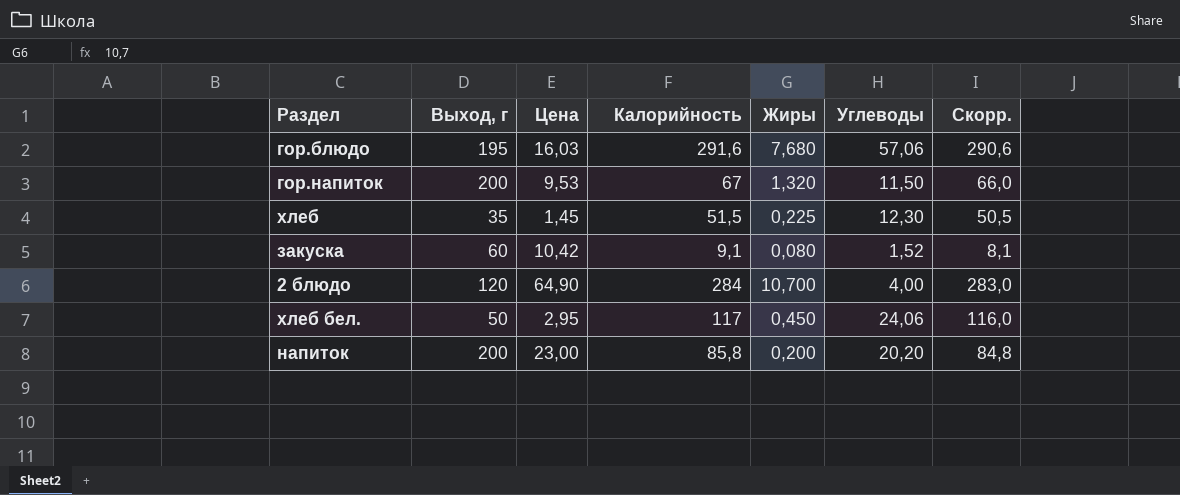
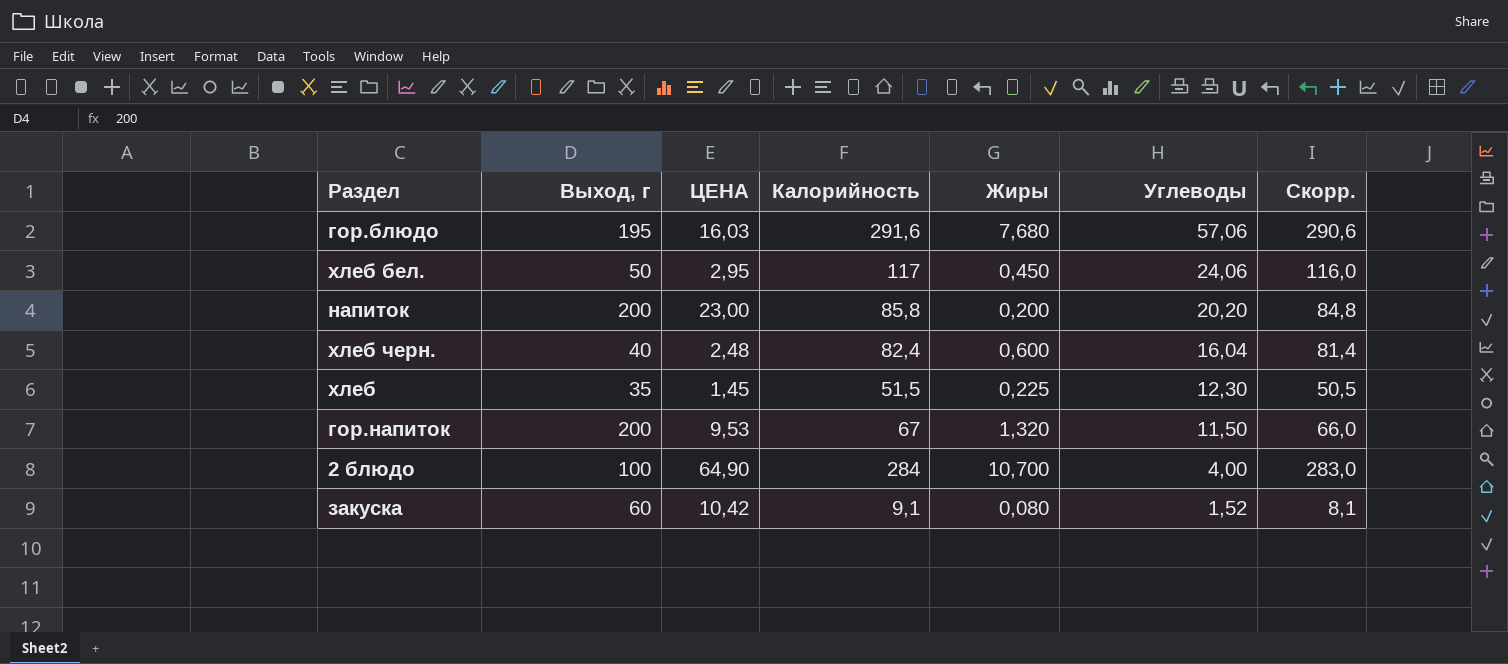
row order: none -> Углеводы descending
column name: Цена -> ЦЕНА
row хлеб черн.: none -> 40 | 2,48 | 82,4 | 0,600 | 16,04 | 81,4
2 блюдо | Выход, г: 120 -> 100

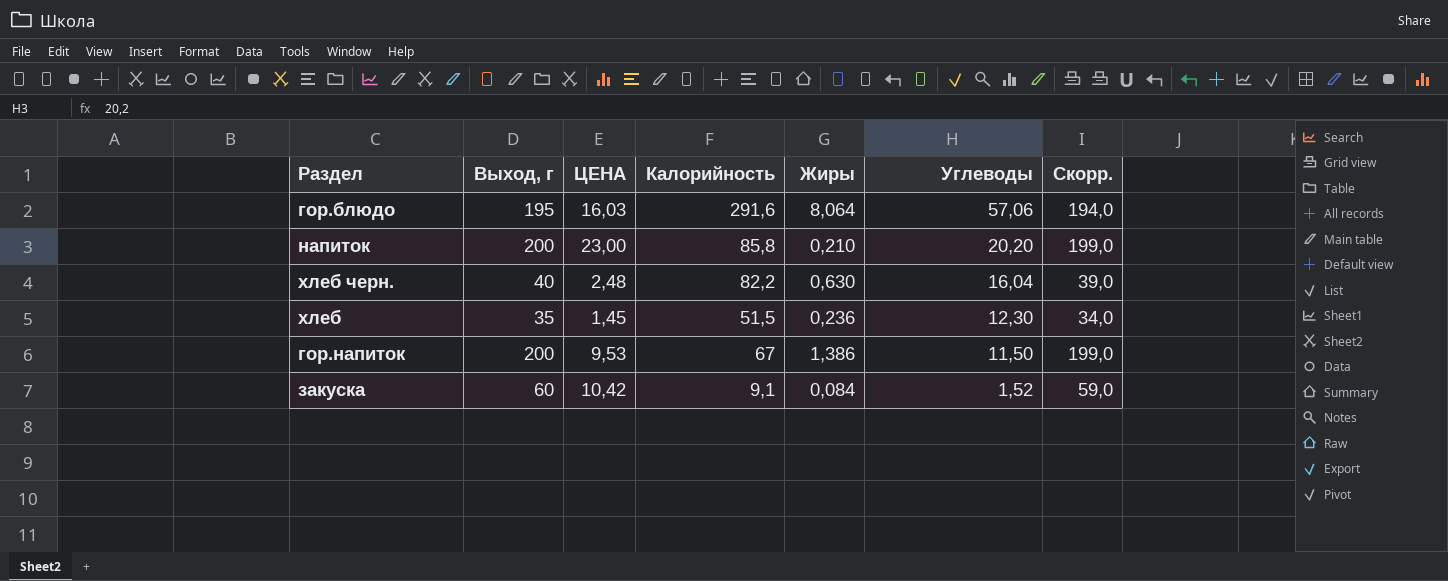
column Скорр. | formula: [Калорийность] - 1 -> [Выход, г] - 1
row хлеб бел.: 50 | 2,95 | 117 | 0,450 | 24,06 | 116,0 -> none
row 2 блюдо: 100 | 64,90 | 284 | 10,700 | 4,00 | 283,0 -> none
гор.блюдо | Жиры: 7,680 -> 8,064
напиток | Жиры: 0,200 -> 0,210
хлеб черн. | Калорийность: 82,4 -> 82,2
хлеб черн. | Жиры: 0,600 -> 0,630
хлеб | Жиры: 0,225 -> 0,236
гор.напиток | Жиры: 1,320 -> 1,386
закуска | Жиры: 0,080 -> 0,084

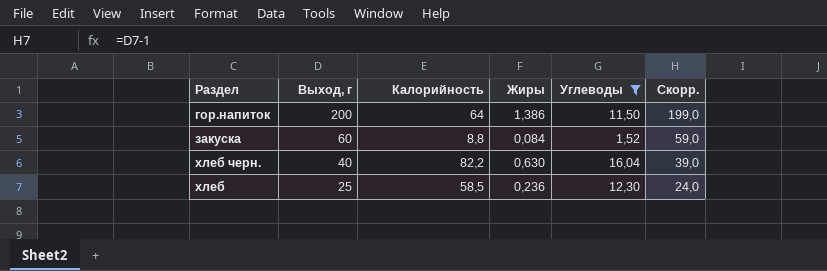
filter: none -> Углеводы <= 16,04
row order: Углеводы descending -> Выход, г descending
column ЦЕНА | position: 3 -> none
гор.напиток | Калорийность: 67 -> 64
закуска | Калорийность: 9,1 -> 8,8
хлеб | Выход, г: 35 -> 25
хлеб | Калорийность: 51,5 -> 58,5
хлеб | Скорр.: 34,0 -> 24,0

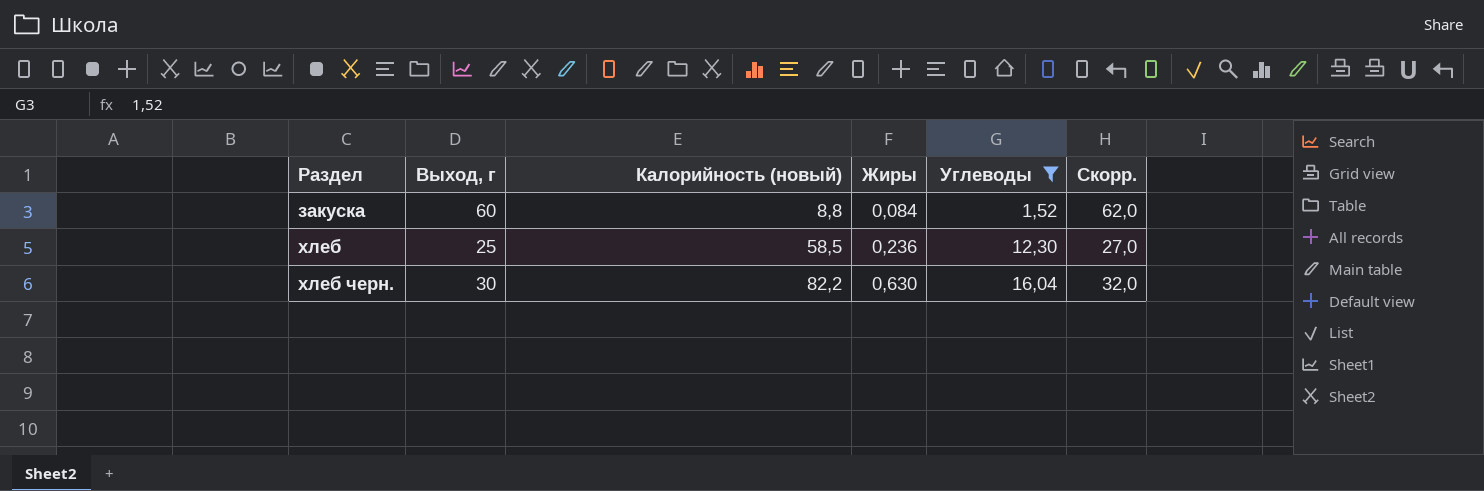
row order: Выход, г descending -> Раздел ascending
column name: Калорийность -> Калорийность (новый)
column Скорр. | formula: [Выход, г] - 1 -> [Выход, г] + 2
row гор.напиток: 200 | 64 | 1,386 | 11,50 | 199,0 -> none
хлеб черн. | Выход, г: 40 -> 30

